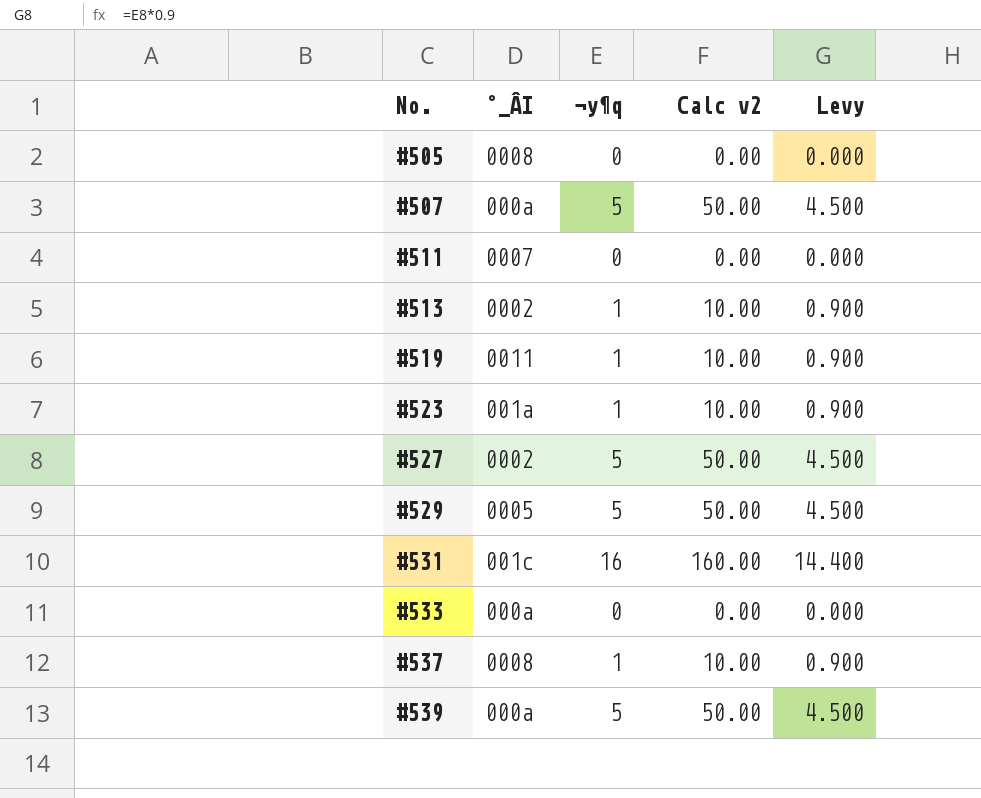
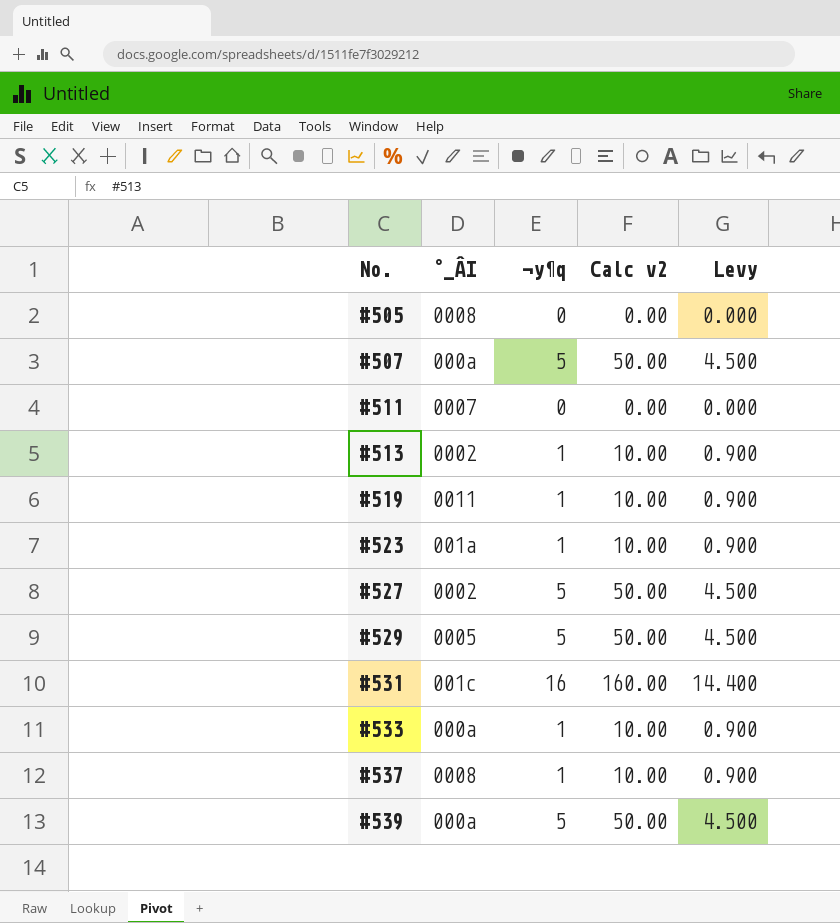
#533 | ¬y¶q: 0 -> 1
#533 | Calc v2: 0.00 -> 10.00
#533 | Levy: 0.000 -> 0.900

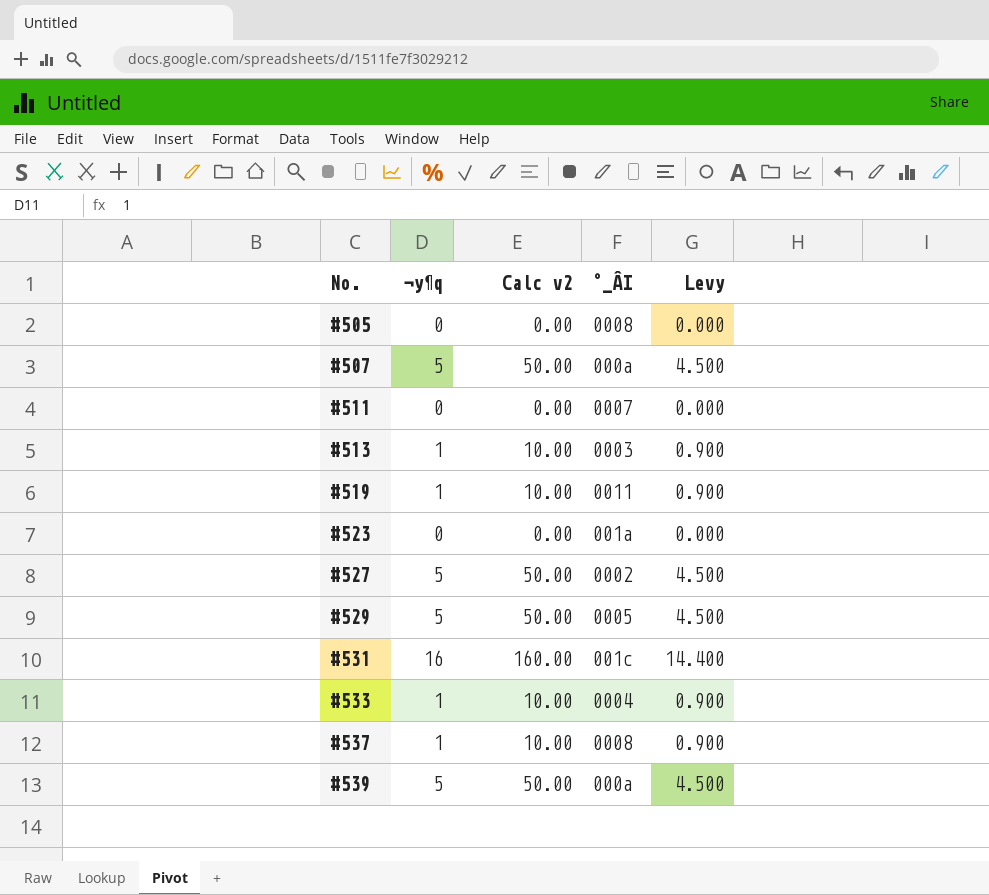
column °_ÂI | position: 2 -> 4
#513 | °_ÂI: 0002 -> 0003
#523 | ¬y¶q: 1 -> 0
#523 | Calc v2: 10.00 -> 0.00
#523 | Levy: 0.900 -> 0.000
#533 | °_ÂI: 000a -> 0004

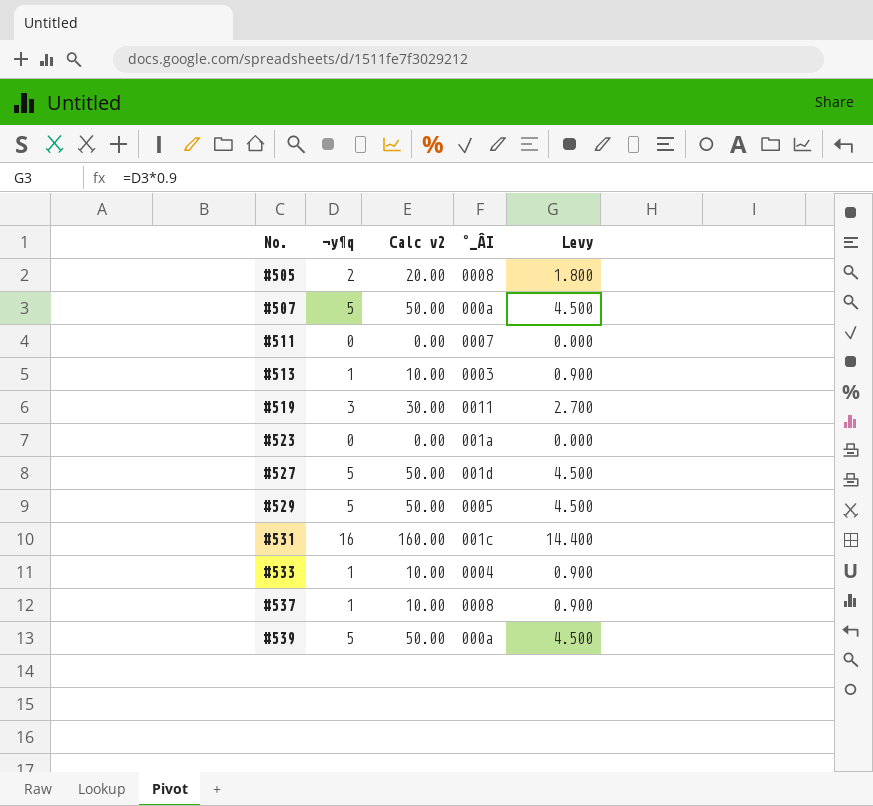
#505 | ¬y¶q: 0 -> 2
#505 | Calc v2: 0.00 -> 20.00
#505 | Levy: 0.000 -> 1.800
#519 | ¬y¶q: 1 -> 3
#519 | Calc v2: 10.00 -> 30.00
#519 | Levy: 0.900 -> 2.700
#527 | °_ÂI: 0002 -> 001d

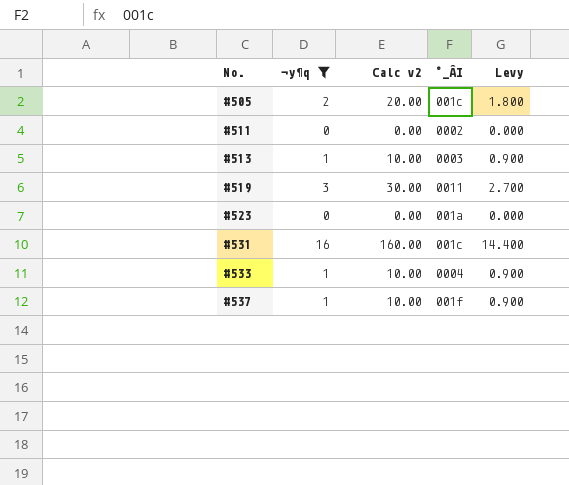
filter: none -> ¬y¶q != 5
#505 | °_ÂI: 0008 -> 001c
#511 | °_ÂI: 0007 -> 0002
#537 | °_ÂI: 0008 -> 001f

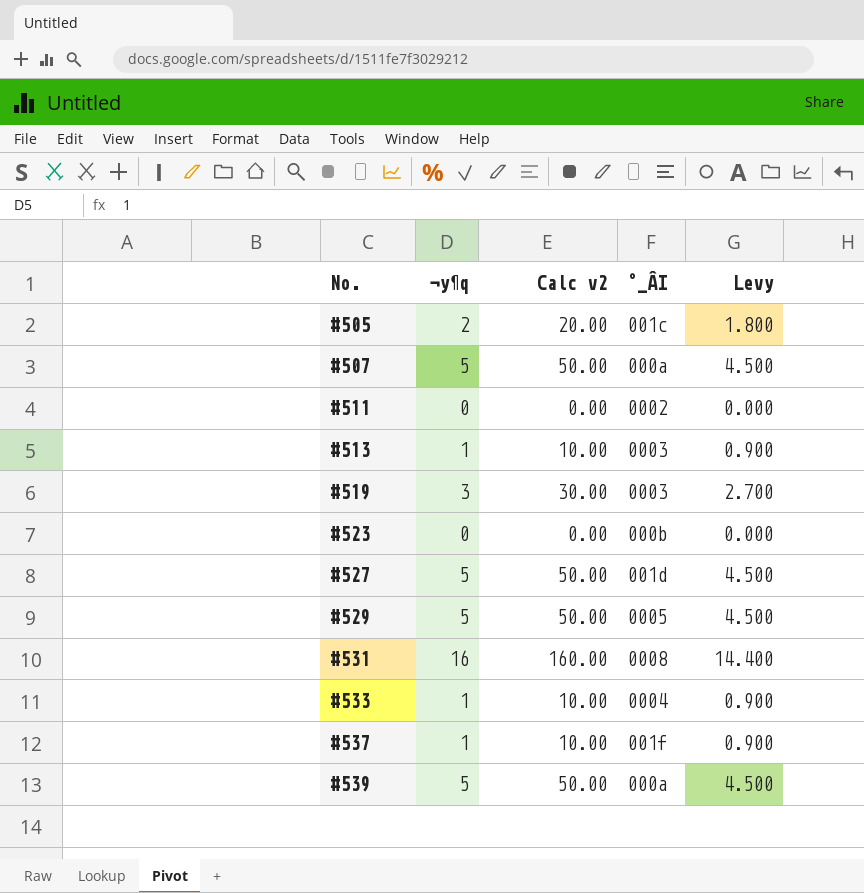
filter: ¬y¶q != 5 -> none
#519 | °_ÂI: 0011 -> 0003
#523 | °_ÂI: 001a -> 000b
#531 | °_ÂI: 001c -> 0008

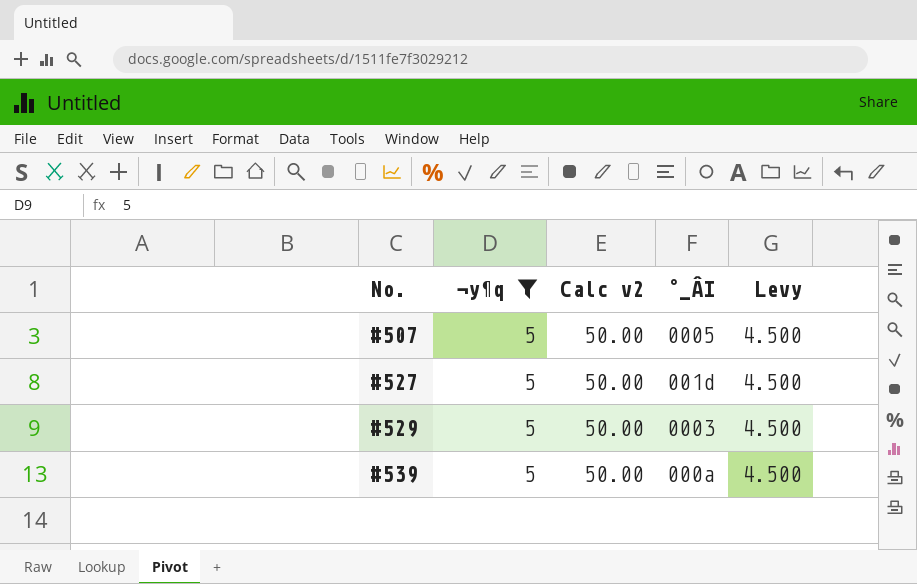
filter: none -> ¬y¶q = 5
#507 | °_ÂI: 000a -> 0005
#529 | °_ÂI: 0005 -> 0003

